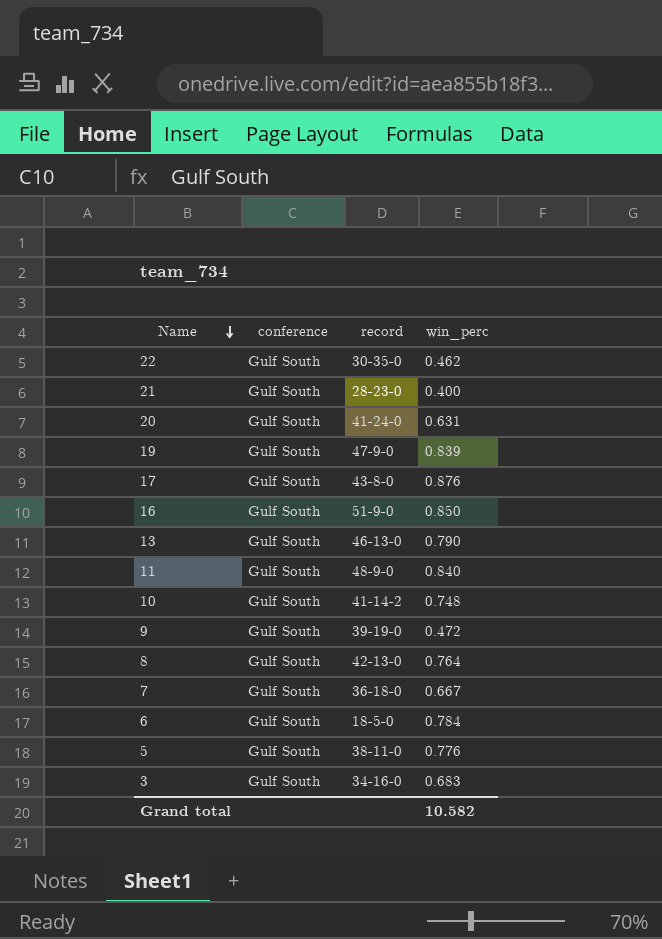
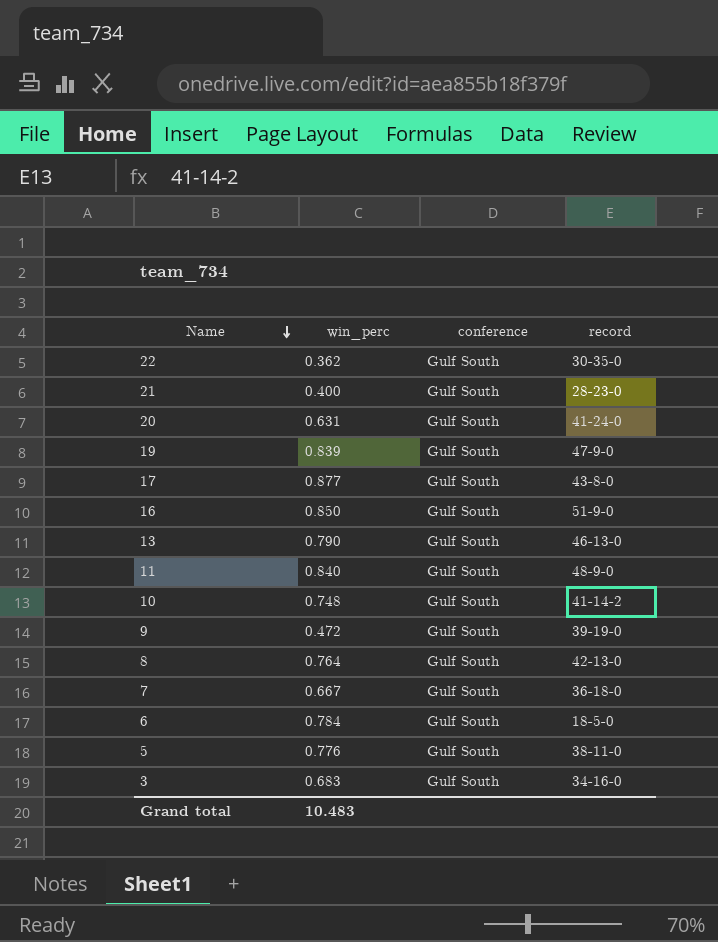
column win_perc | position: 4 -> 2
22 | win_perc: 0.462 -> 0.362
17 | win_perc: 0.876 -> 0.877
Grand total | win_perc: 10.582 -> 10.483

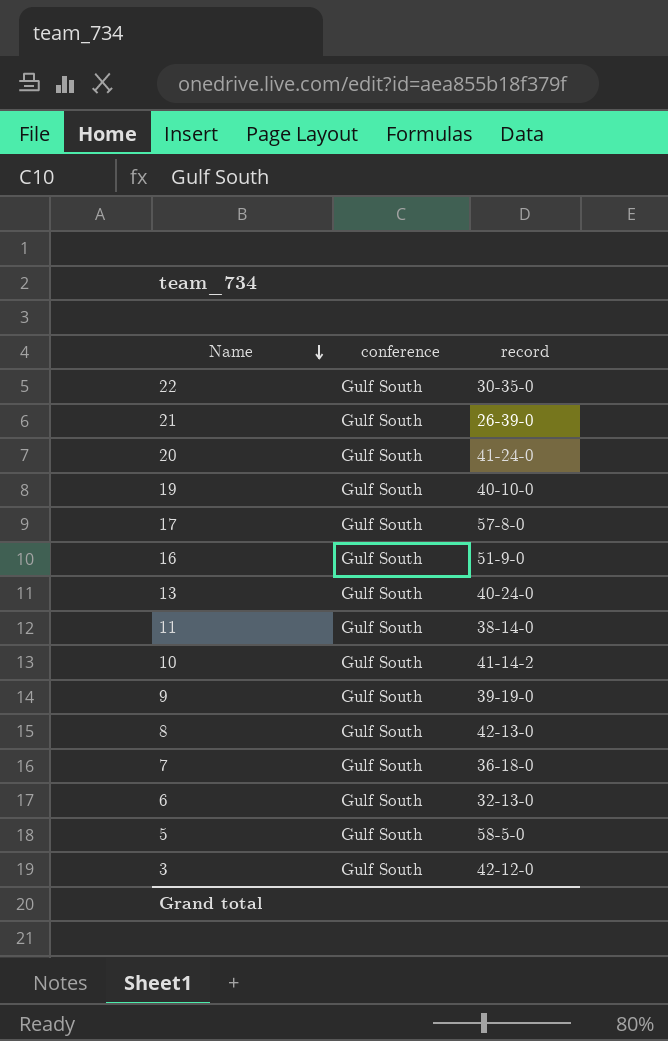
column win_perc | position: 2 -> none
21 | record: 28-23-0 -> 26-39-0
19 | record: 47-9-0 -> 40-10-0
17 | record: 43-8-0 -> 57-8-0
13 | record: 46-13-0 -> 40-24-0
11 | record: 48-9-0 -> 38-14-0
6 | record: 18-5-0 -> 32-13-0
5 | record: 38-11-0 -> 58-5-0
3 | record: 34-16-0 -> 42-12-0

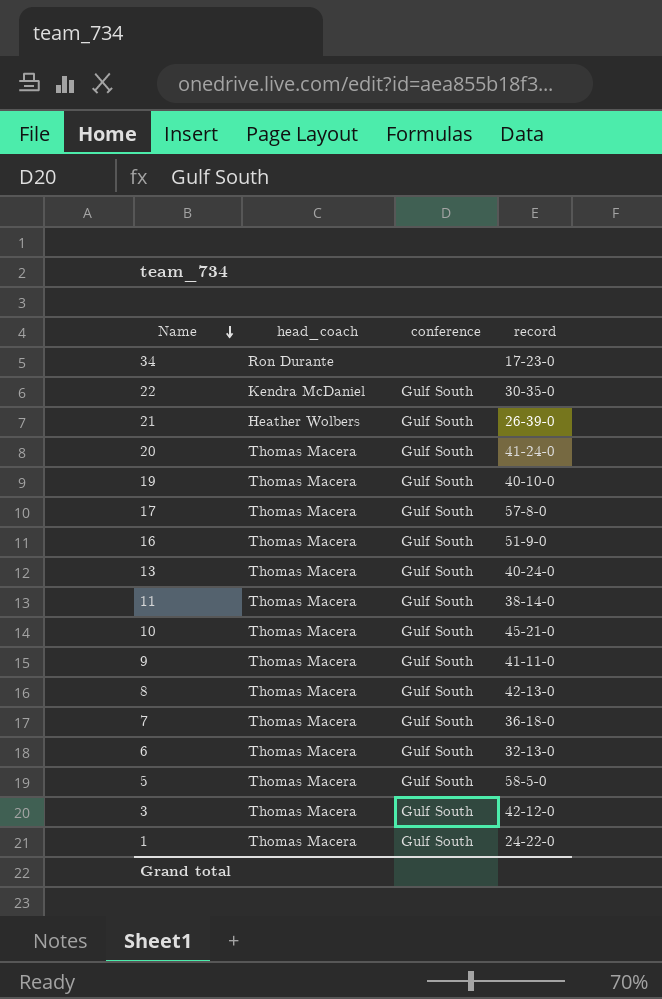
column head_coach | position: none -> 2
row 34: none -> Ron Durante | none | 17-23-0
10 | record: 41-14-2 -> 45-21-0
9 | record: 39-19-0 -> 41-11-0
row 1: none -> Thomas Macera | Gulf South | 24-22-0

